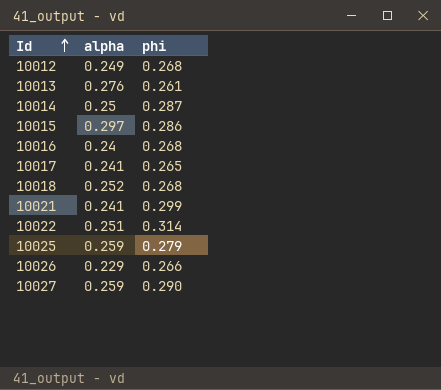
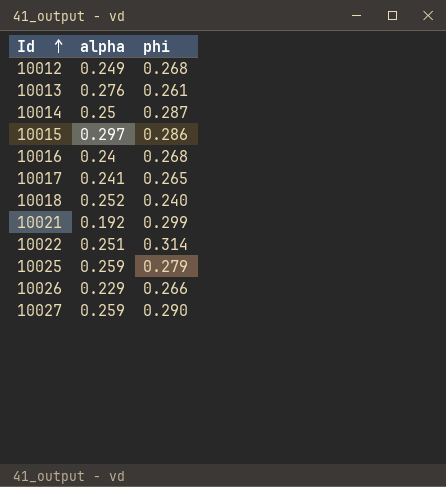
10018 | phi: 0.268 -> 0.240
10021 | alpha: 0.241 -> 0.192

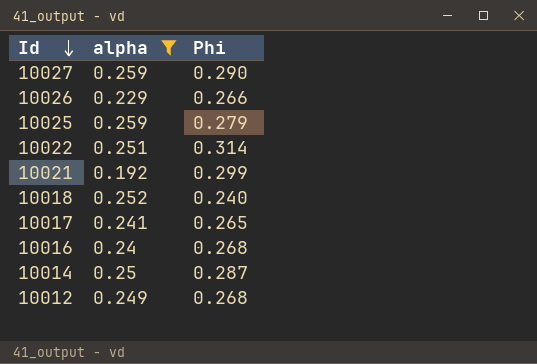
filter: none -> alpha <= 0.259
row order: Id ascending -> Id descending
column name: phi -> Phi

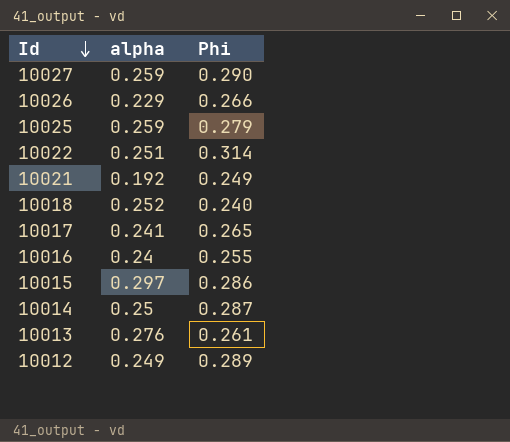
filter: alpha <= 0.259 -> none
10021 | Phi: 0.299 -> 0.249
10016 | Phi: 0.268 -> 0.255
10012 | Phi: 0.268 -> 0.289

